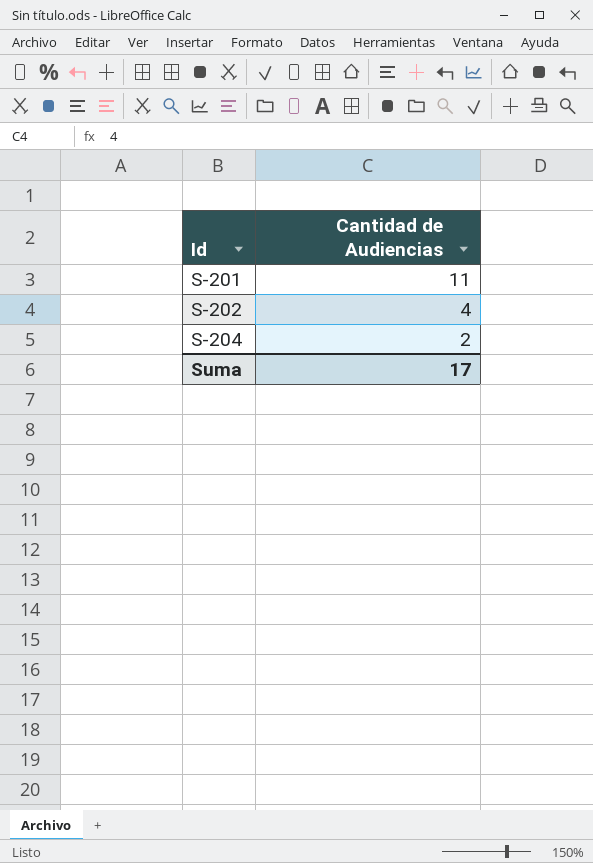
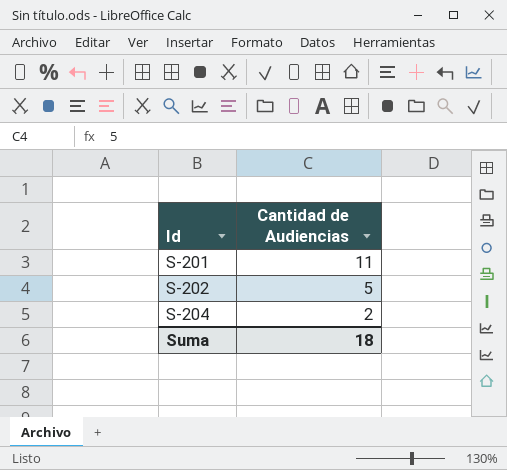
S-202 | Cantidad de Audiencias: 4 -> 5
Suma | Cantidad de Audiencias: 17 -> 18

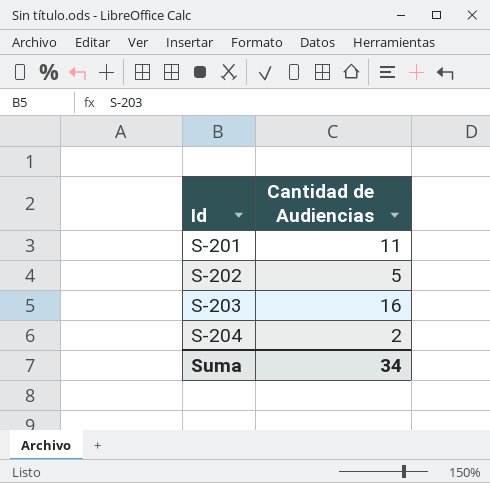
row S-203: none -> 16
Suma | Cantidad de Audiencias: 18 -> 34

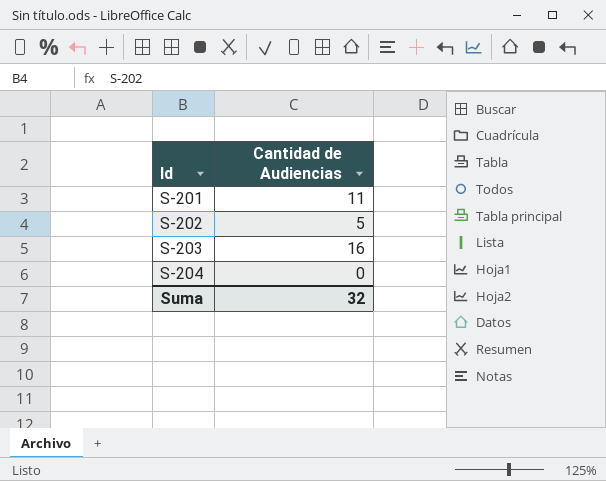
S-204 | Cantidad de Audiencias: 2 -> 0
Suma | Cantidad de Audiencias: 34 -> 32

